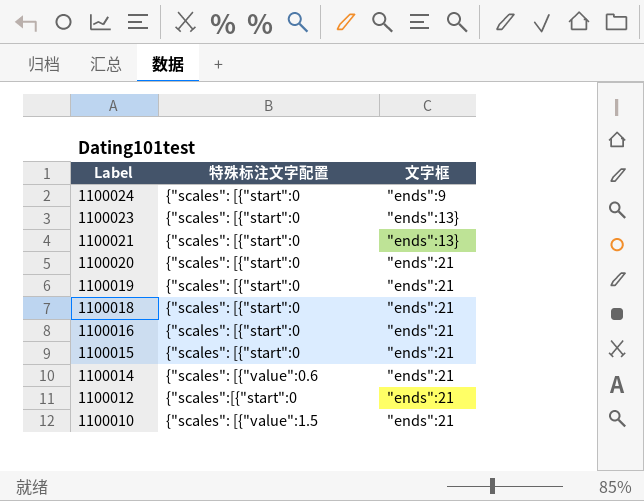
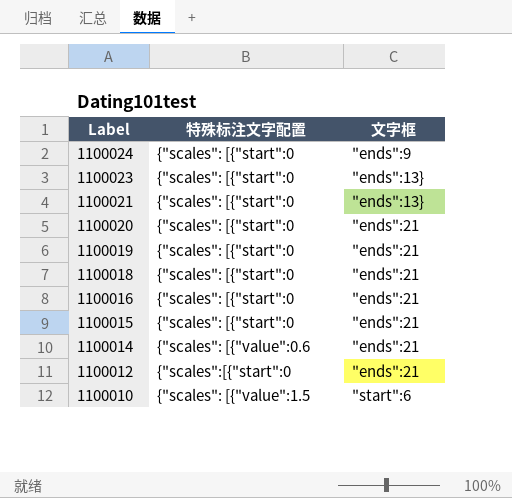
1100010 | 文字框: "ends":21 -> "start":6

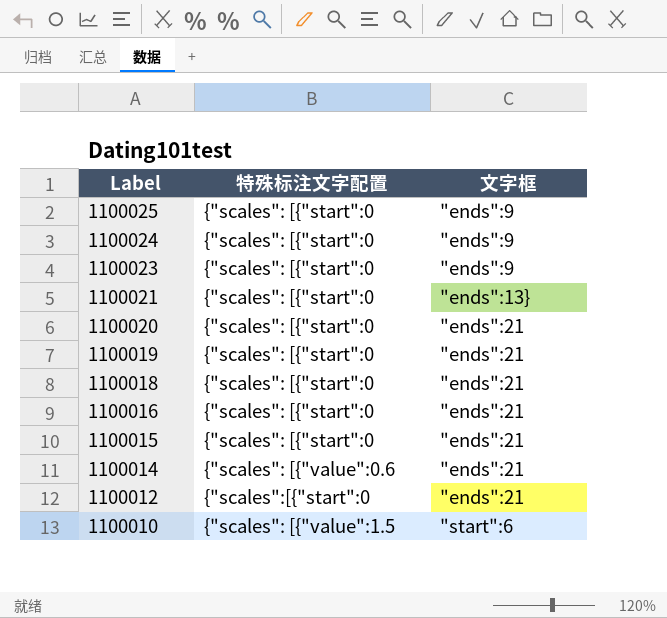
row 1100025: none -> {"scales": [{"start":0 | "ends":9
1100023 | 文字框: "ends":13} -> "ends":9

